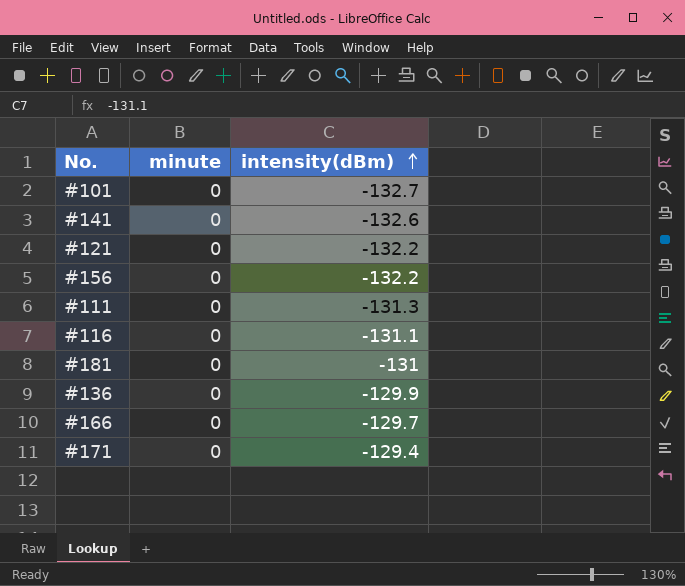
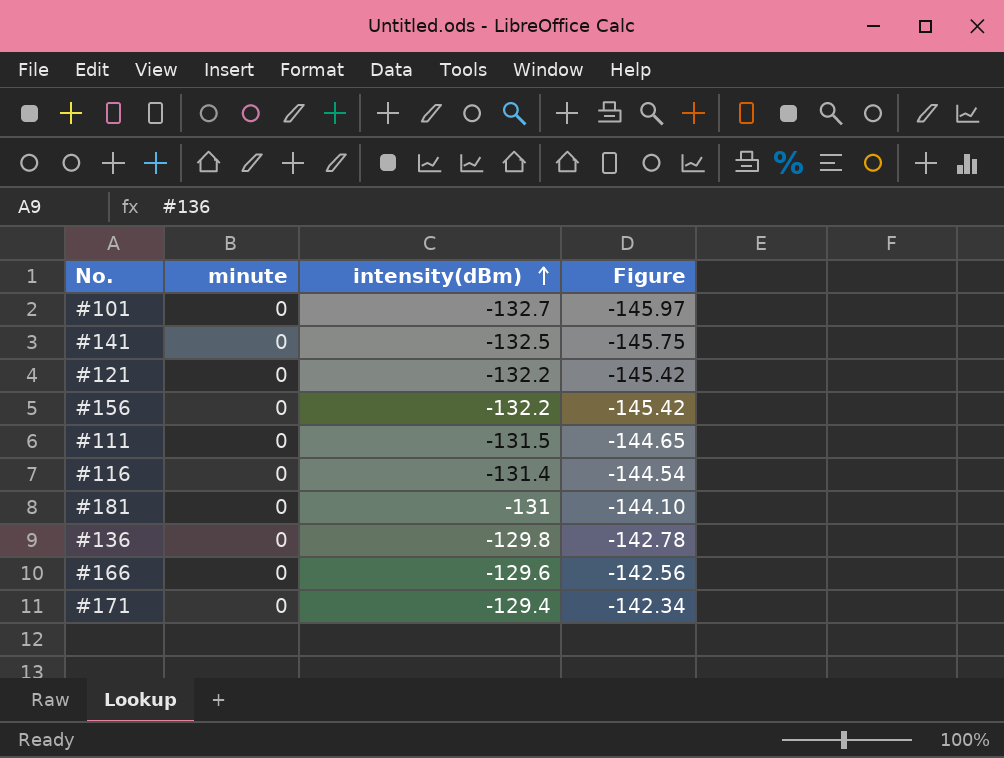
column Figure | formula: none -> [intensity(dBm)] * 1.1
#141 | intensity(dBm): -132.6 -> -132.5
#111 | intensity(dBm): -131.3 -> -131.5
#116 | intensity(dBm): -131.1 -> -131.4
#136 | intensity(dBm): -129.9 -> -129.8
#166 | intensity(dBm): -129.7 -> -129.6

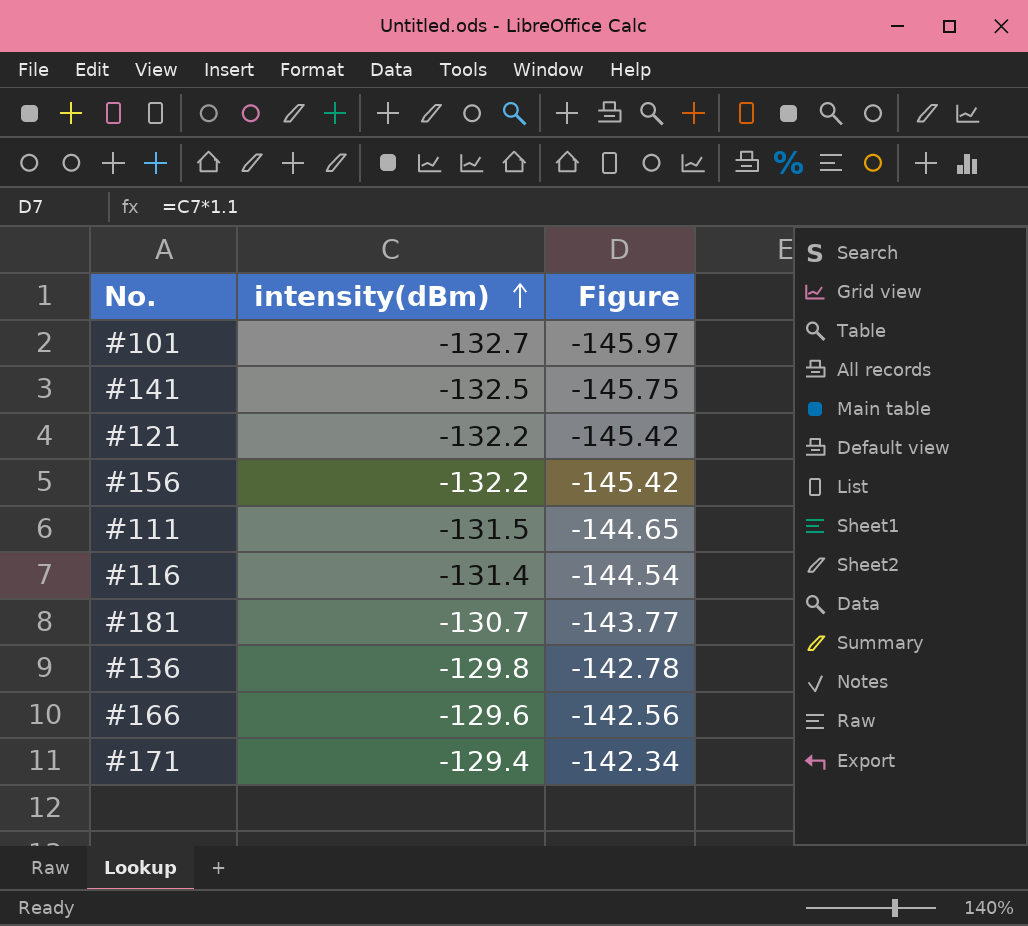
column minute | position: 2 -> none
#181 | intensity(dBm): -131 -> -130.7
#181 | Figure: -144.10 -> -143.77

